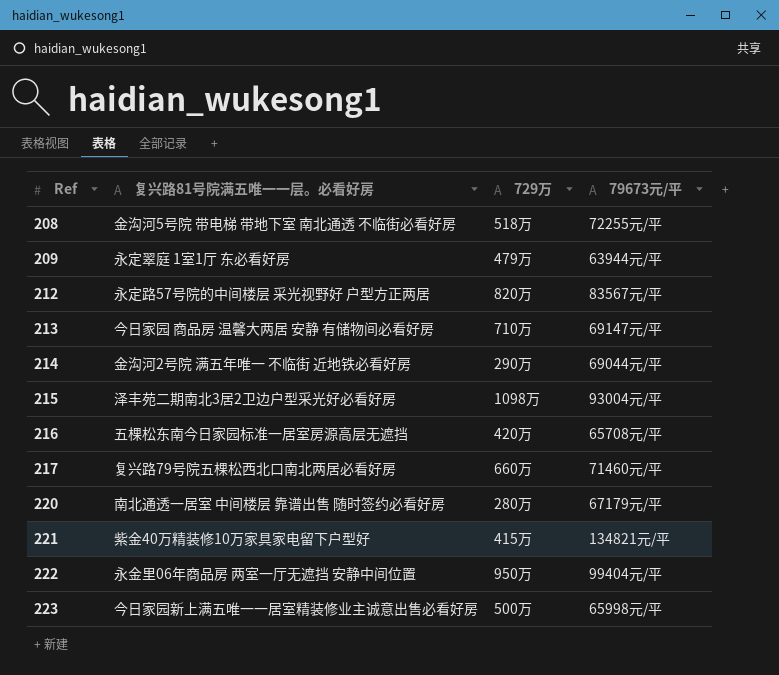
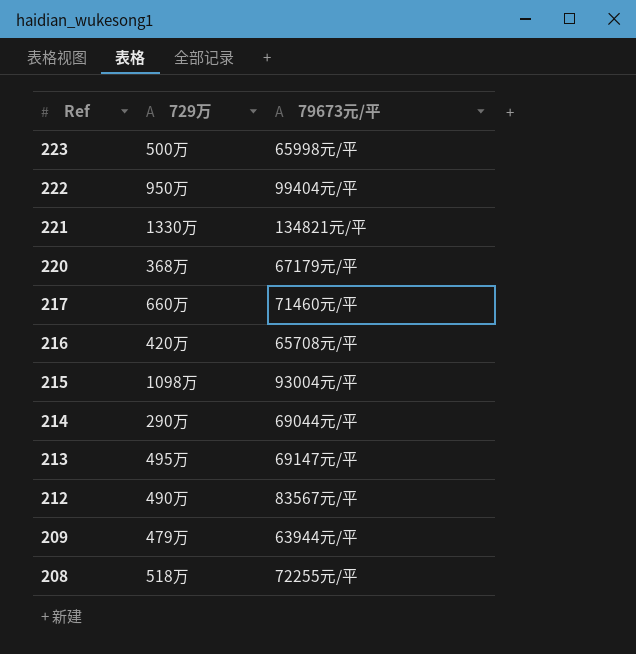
row order: Ref ascending -> Ref descending
column 复兴路81号院满五唯一一层。必看好房 | position: 2 -> none
221 | 729万: 415万 -> 1330万
220 | 729万: 280万 -> 368万
213 | 729万: 710万 -> 495万
212 | 729万: 820万 -> 490万

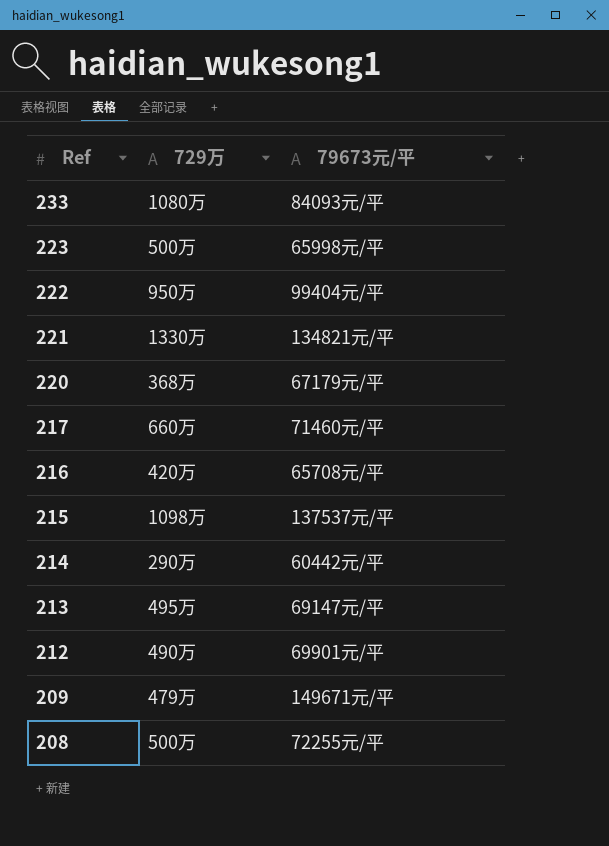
row 233: none -> 1080万 | 84093元/平
215 | 79673元/平: 93004元/平 -> 137537元/平
214 | 79673元/平: 69044元/平 -> 60442元/平
212 | 79673元/平: 83567元/平 -> 69901元/平
209 | 79673元/平: 63944元/平 -> 149671元/平
208 | 729万: 518万 -> 500万

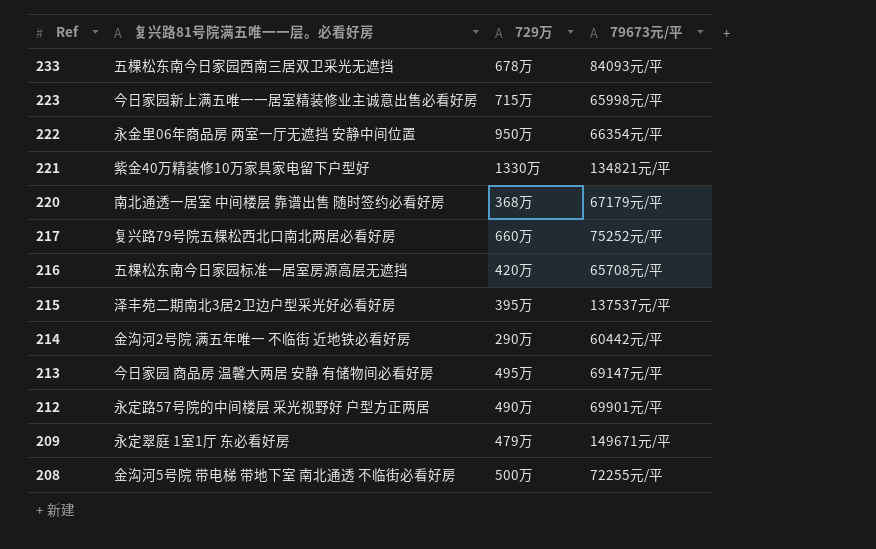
column 复兴路81号院满五唯一一层。必看好房 | position: none -> 2
233 | 729万: 1080万 -> 678万
223 | 729万: 500万 -> 715万
222 | 79673元/平: 99404元/平 -> 66354元/平
217 | 79673元/平: 71460元/平 -> 75252元/平
215 | 729万: 1098万 -> 395万

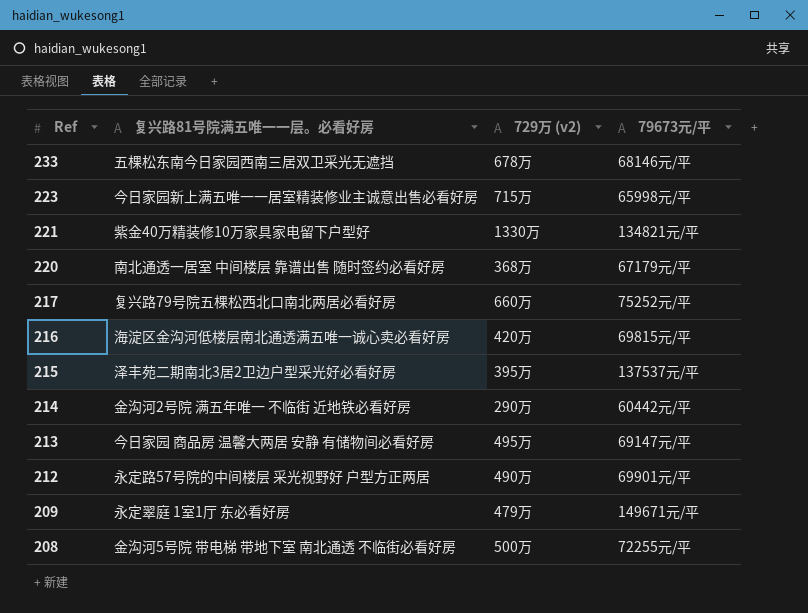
column name: 729万 -> 729万 (v2)
row 222: 永金里06年商品房 两室一厅无遮挡 安静中间位置 | 950万 | 66354元/平 -> none
233 | 79673元/平: 84093元/平 -> 68146元/平
216 | 复兴路81号院满五唯一一层。必看好房: 五棵松东南今日家园标准一居室房源高层无遮挡 -> 海淀区金沟河低楼层南北通透满五唯一诚心卖必看好房
216 | 79673元/平: 65708元/平 -> 69815元/平

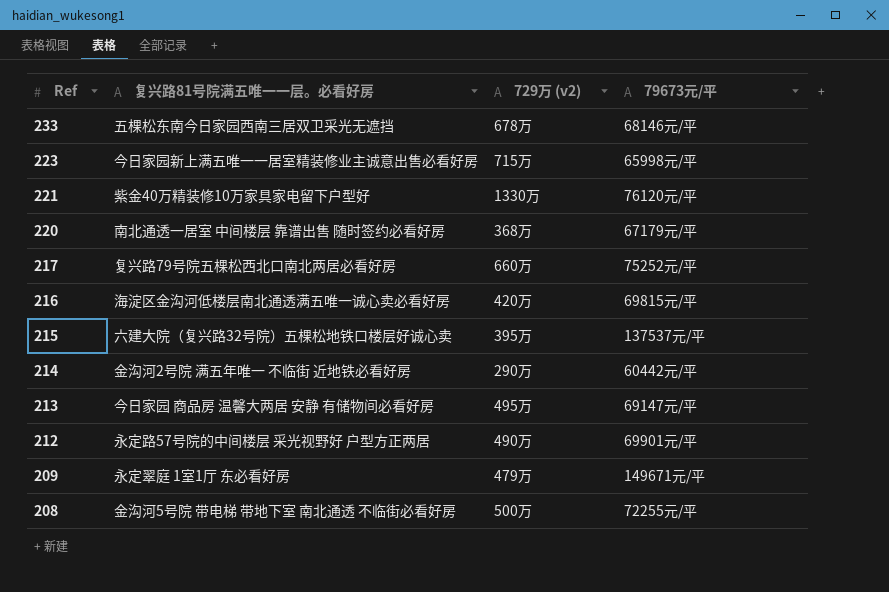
221 | 79673元/平: 134821元/平 -> 76120元/平
215 | 复兴路81号院满五唯一一层。必看好房: 泽丰苑二期南北3居2卫边户型采光好必看好房 -> 六建大院（复兴路32号院）五棵松地铁口楼层好诚心卖

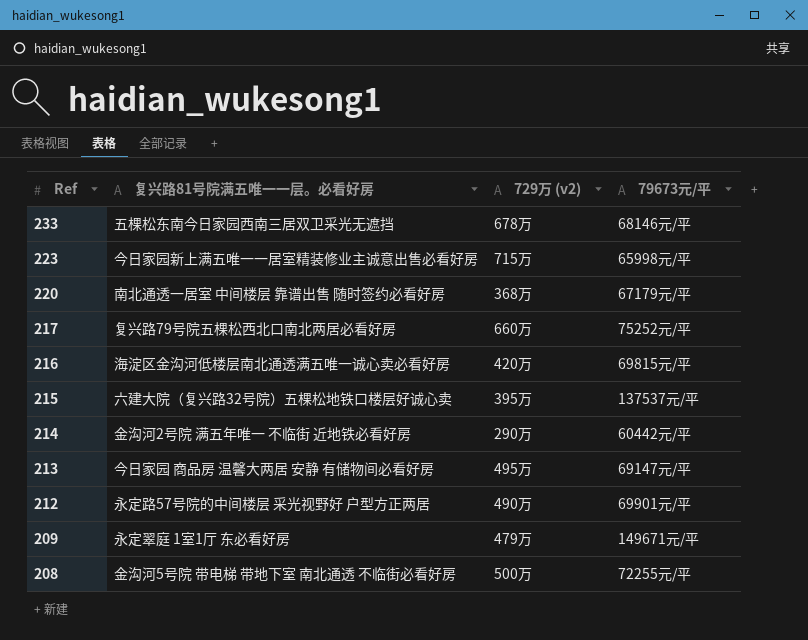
row 221: 紫金40万精装修10万家具家电留下户型好 | 1330万 | 76120元/平 -> none

